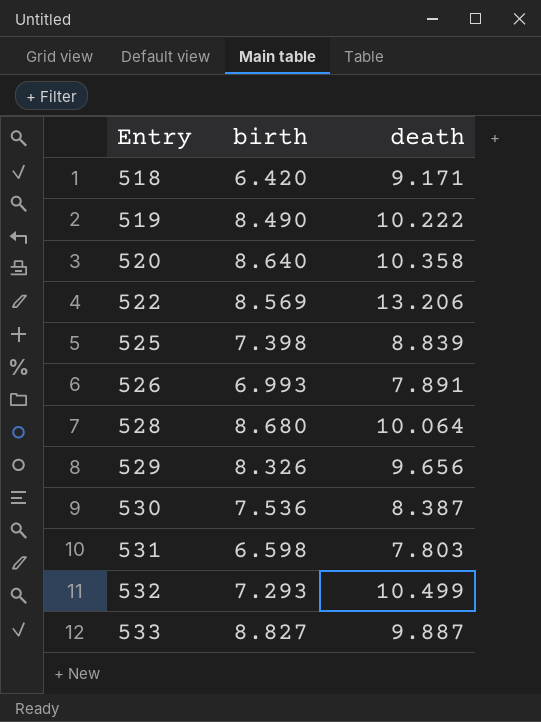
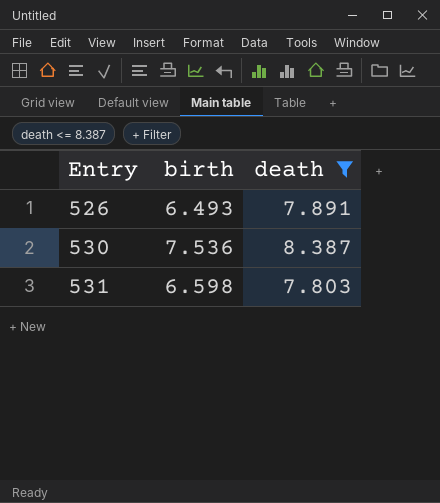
filter: none -> death <= 8.387
526 | birth: 6.993 -> 6.493

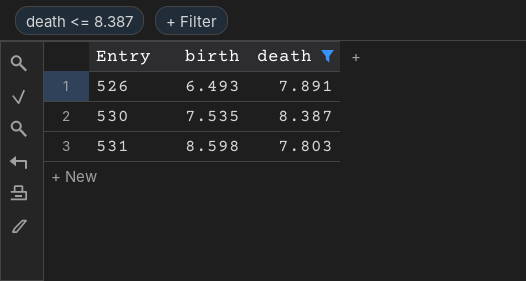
530 | birth: 7.536 -> 7.535
531 | birth: 6.598 -> 8.598

